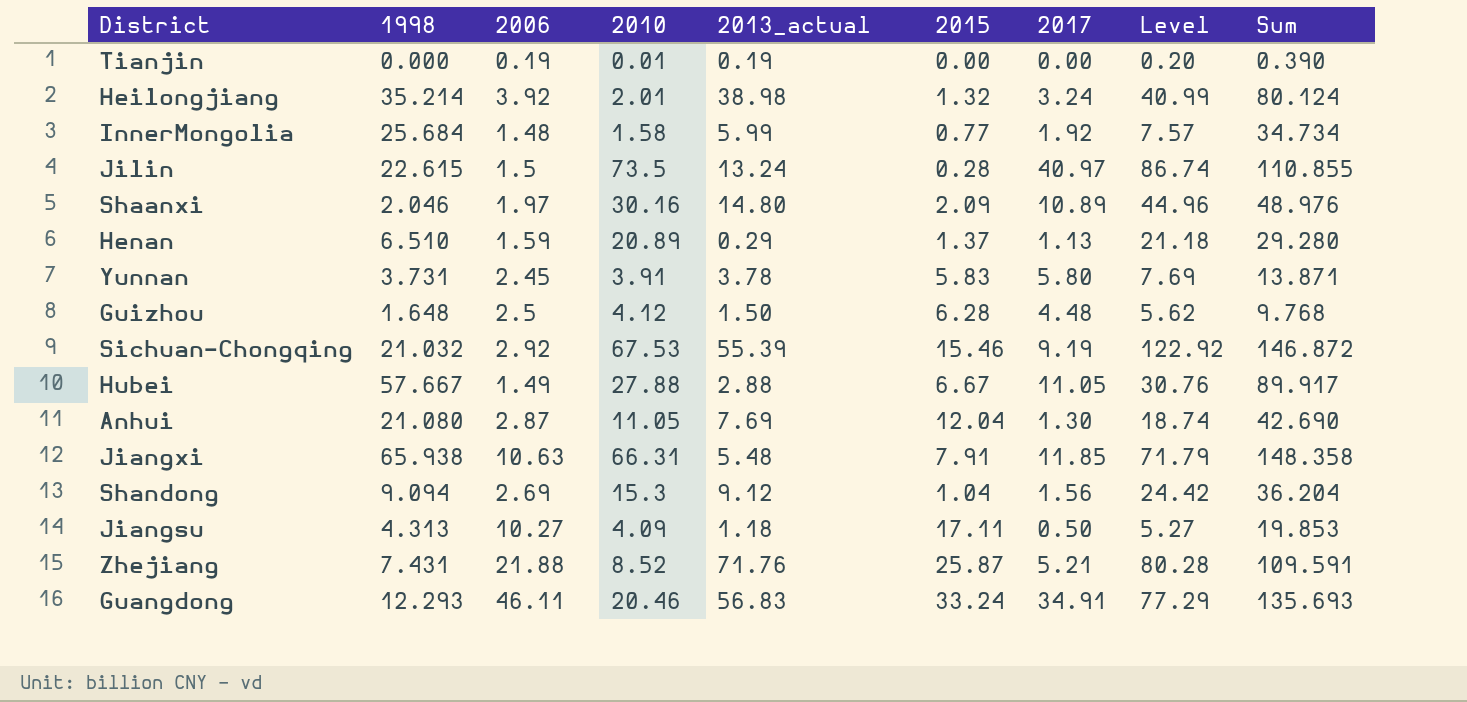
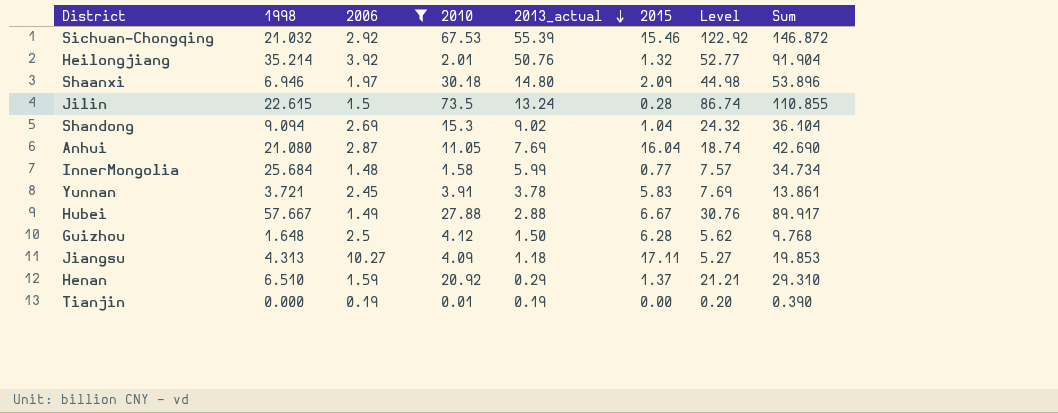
filter: none -> 2006 <= 10.27
row order: none -> 2013_actual descending
column 2017 | position: 7 -> none
Heilongjiang | 2013_actual: 38.98 -> 50.76
Heilongjiang | Level: 40.99 -> 52.77
Heilongjiang | Sum: 80.124 -> 91.904
Shaanxi | 1998: 2.046 -> 6.946
Shaanxi | 2010: 30.16 -> 30.18
Shaanxi | Level: 44.96 -> 44.98
Shaanxi | Sum: 48.976 -> 53.896
Shandong | 2013_actual: 9.12 -> 9.02
Shandong | Level: 24.42 -> 24.32
Shandong | Sum: 36.204 -> 36.104
Anhui | 2015: 12.04 -> 16.04
Yunnan | 1998: 3.731 -> 3.721
Yunnan | Sum: 13.871 -> 13.861
Henan | 2010: 20.89 -> 20.92
Henan | Level: 21.18 -> 21.21
Henan | Sum: 29.280 -> 29.310

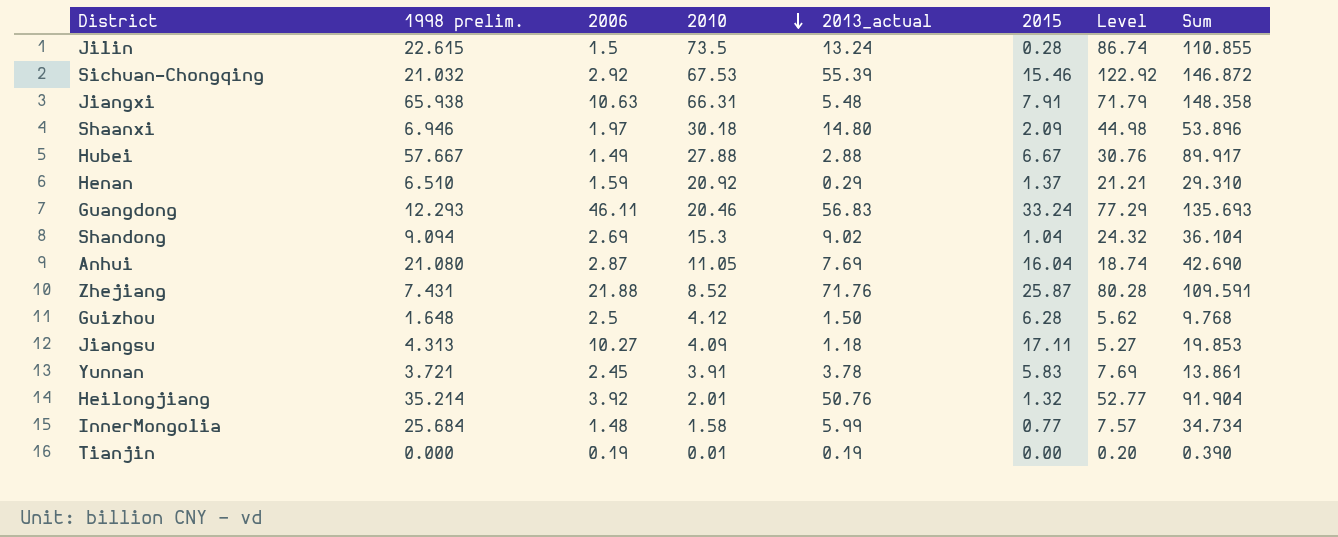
filter: 2006 <= 10.27 -> none
row order: 2013_actual descending -> 2010 descending
column name: 1998 -> 1998 prelim.

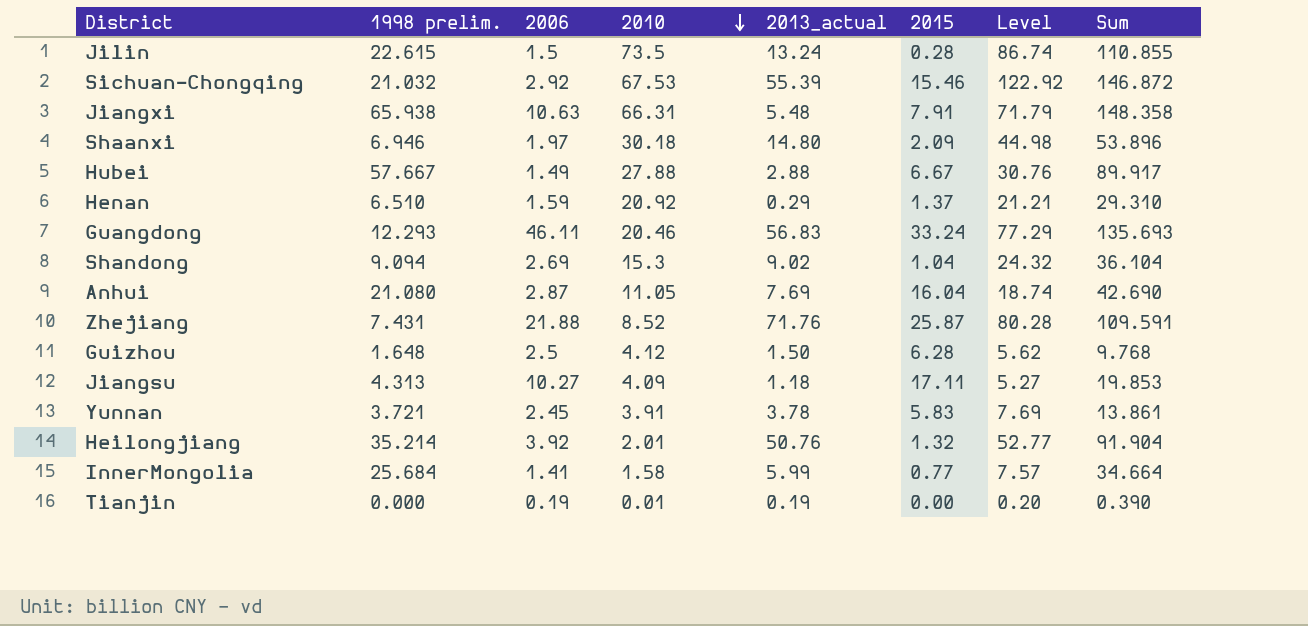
InnerMongolia | 2006: 1.48 -> 1.41
InnerMongolia | Sum: 34.734 -> 34.664

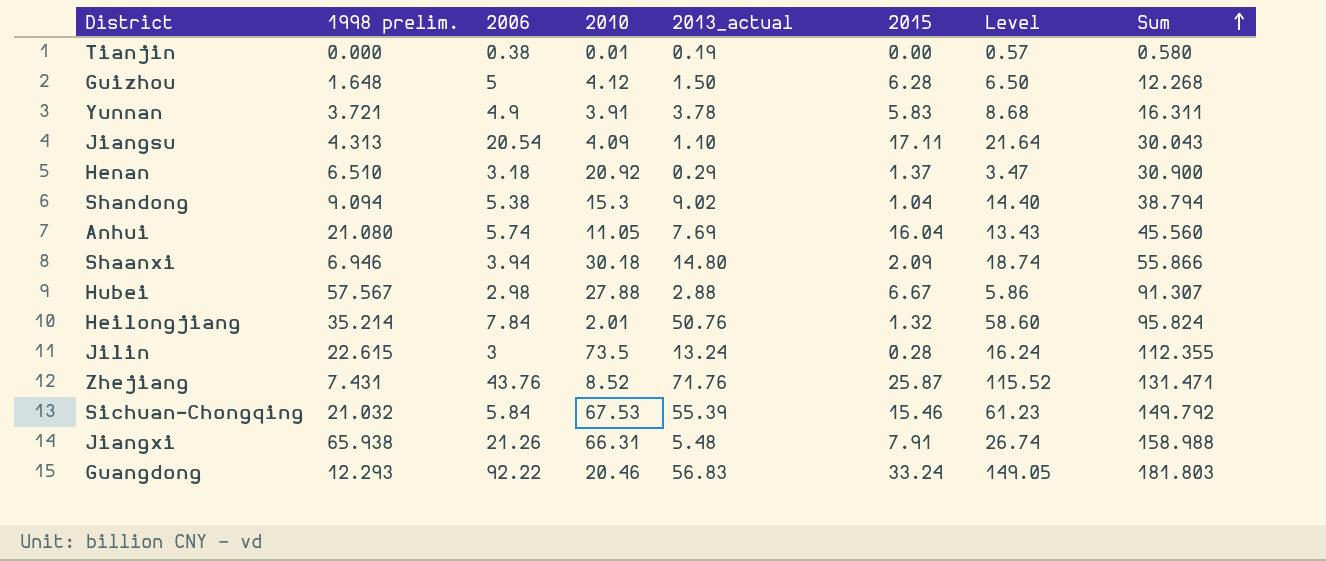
row order: 2010 descending -> Sum ascending
column Level | formula: [2010] + [2013_actual] -> [2006] + [2013_actual]
row InnerMongolia: 25.684 | 1.41 | 1.58 | 5.99 | 0.77 | 7.57 | 34.664 -> none
Tianjin | 2006: 0.19 -> 0.38
Tianjin | Sum: 0.390 -> 0.580
Guizhou | 2006: 2.5 -> 5
Guizhou | Sum: 9.768 -> 12.268
Yunnan | 2006: 2.45 -> 4.9
Yunnan | Sum: 13.861 -> 16.311
Jiangsu | 2006: 10.27 -> 20.54
Jiangsu | 2013_actual: 1.18 -> 1.10
Jiangsu | Sum: 19.853 -> 30.043
Henan | 2006: 1.59 -> 3.18
Henan | Sum: 29.310 -> 30.900
Shandong | 2006: 2.69 -> 5.38
Shandong | Sum: 36.104 -> 38.794
Anhui | 2006: 2.87 -> 5.74
Anhui | Sum: 42.690 -> 45.560
Shaanxi | 2006: 1.97 -> 3.94
Shaanxi | Sum: 53.896 -> 55.866
Hubei | 1998 prelim.: 57.667 -> 57.567
Hubei | 2006: 1.49 -> 2.98
Hubei | Sum: 89.917 -> 91.307
Heilongjiang | 2006: 3.92 -> 7.84
Heilongjiang | Sum: 91.904 -> 95.824
Jilin | 2006: 1.5 -> 3
Jilin | Sum: 110.855 -> 112.355
Zhejiang | 2006: 21.88 -> 43.76
Zhejiang | Sum: 109.591 -> 131.471
Sichuan-Chongqing | 2006: 2.92 -> 5.84
Sichuan-Chongqing | Sum: 146.872 -> 149.792
Jiangxi | 2006: 10.63 -> 21.26
Jiangxi | Sum: 148.358 -> 158.988
Guangdong | 2006: 46.11 -> 92.22
Guangdong | Sum: 135.693 -> 181.803

